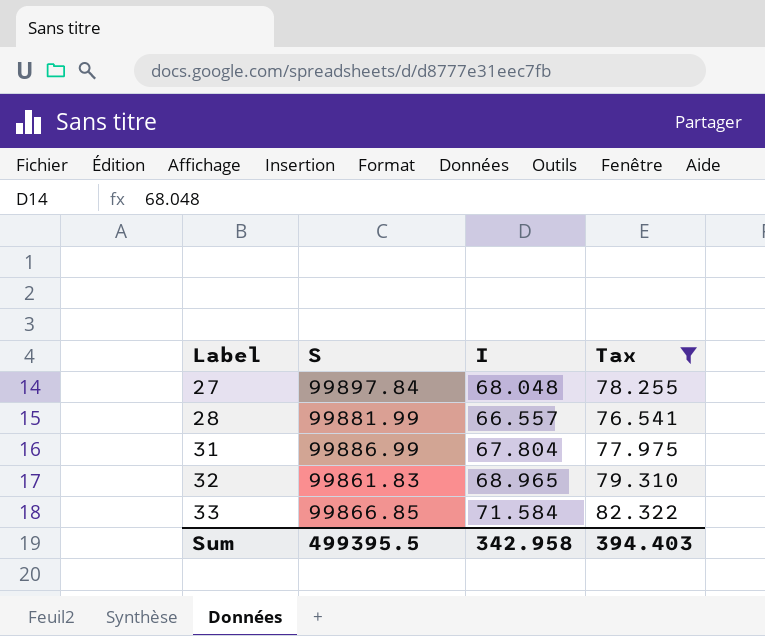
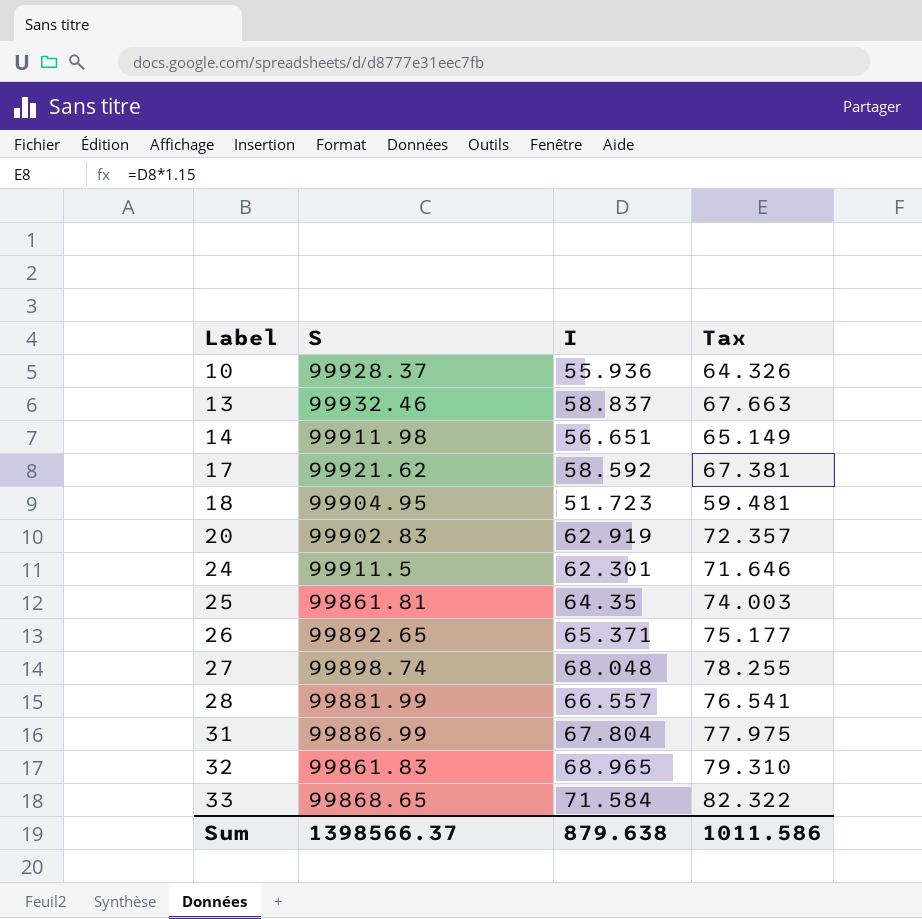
filter: Tax >= 76.541 -> none
27 | S: 99897.84 -> 99898.74
33 | S: 99866.85 -> 99868.65
Sum | S: 499395.5 -> 1398566.37
Sum | I: 342.958 -> 879.638
Sum | Tax: 394.403 -> 1011.586

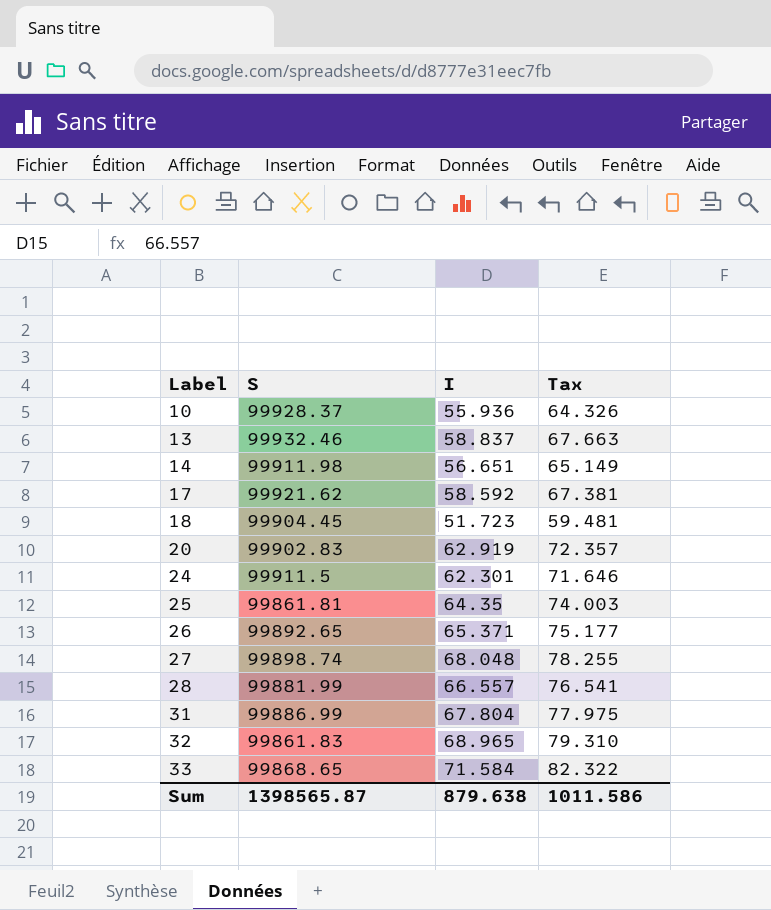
18 | S: 99904.95 -> 99904.45
Sum | S: 1398566.37 -> 1398565.87

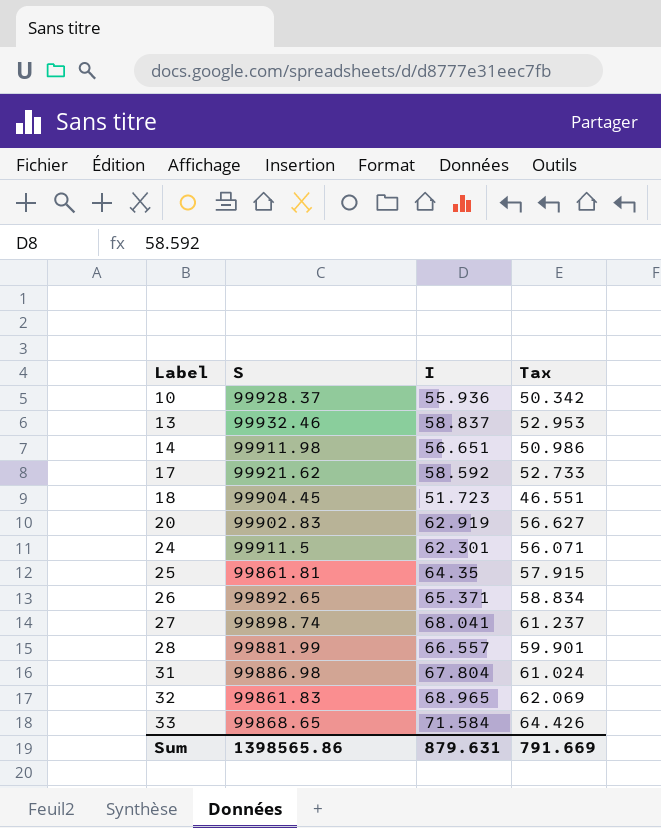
column Tax | formula: [I] * 1.15 -> [I] * 0.9
27 | I: 68.048 -> 68.041
31 | S: 99886.99 -> 99886.98
Sum | S: 1398565.87 -> 1398565.86
Sum | I: 879.638 -> 879.631
Sum | Tax: 1011.586 -> 791.669

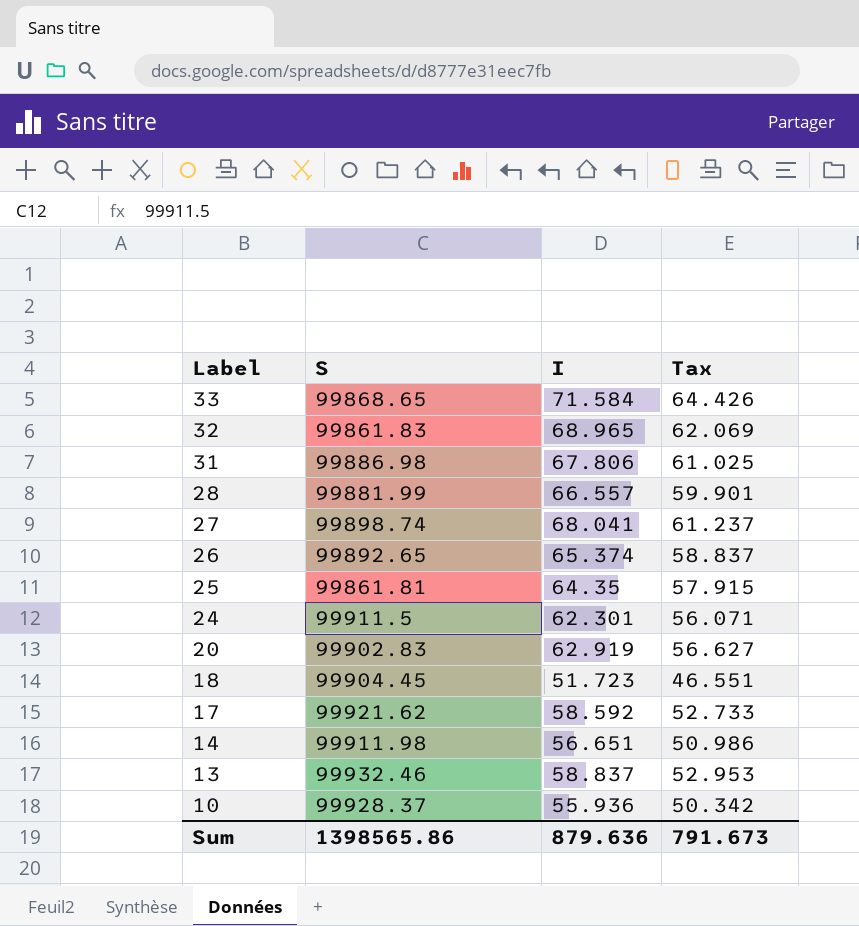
row order: Label ascending -> Label descending
31 | I: 67.804 -> 67.806
31 | Tax: 61.024 -> 61.025
26 | I: 65.371 -> 65.374
26 | Tax: 58.834 -> 58.837
Sum | I: 879.631 -> 879.636
Sum | Tax: 791.669 -> 791.673

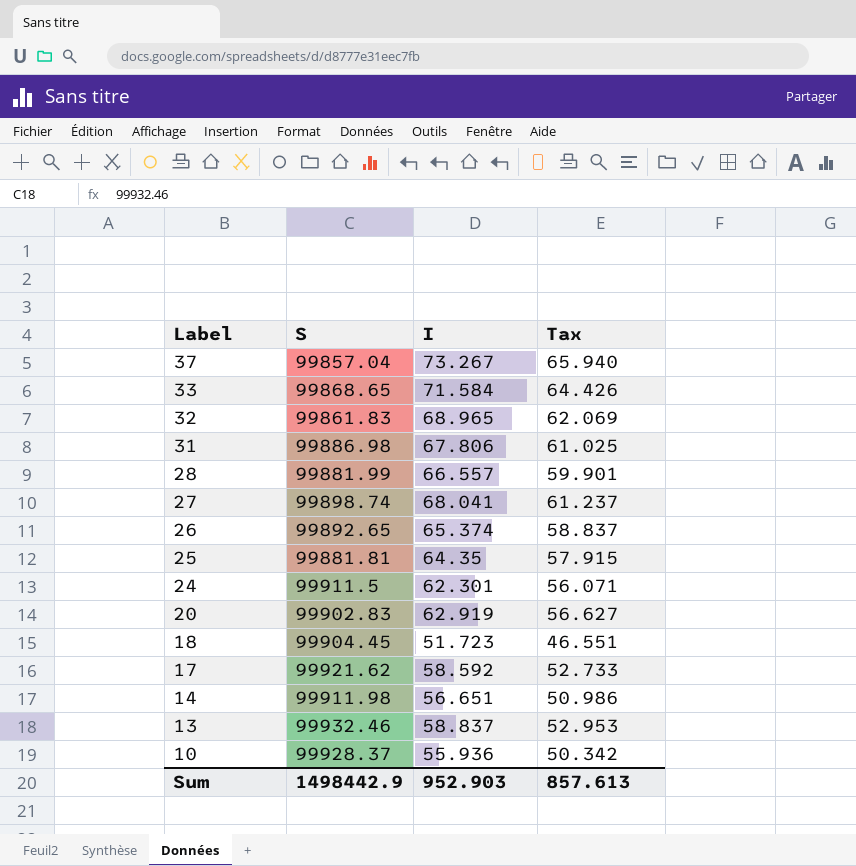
row 37: none -> 99857.04 | 73.267 | 65.940
25 | S: 99861.81 -> 99881.81
Sum | S: 1398565.86 -> 1498442.9
Sum | I: 879.636 -> 952.903
Sum | Tax: 791.673 -> 857.613

